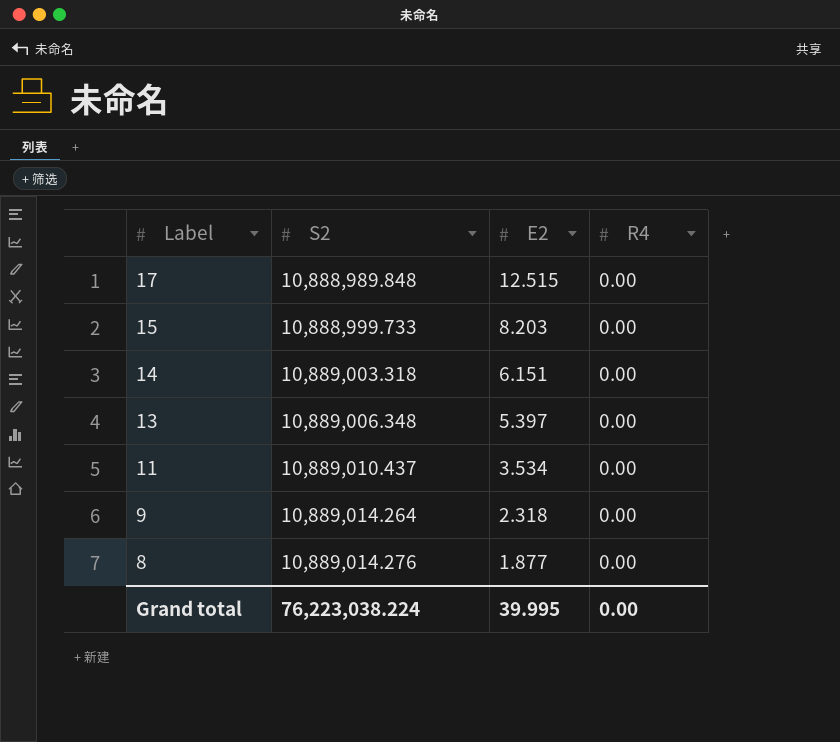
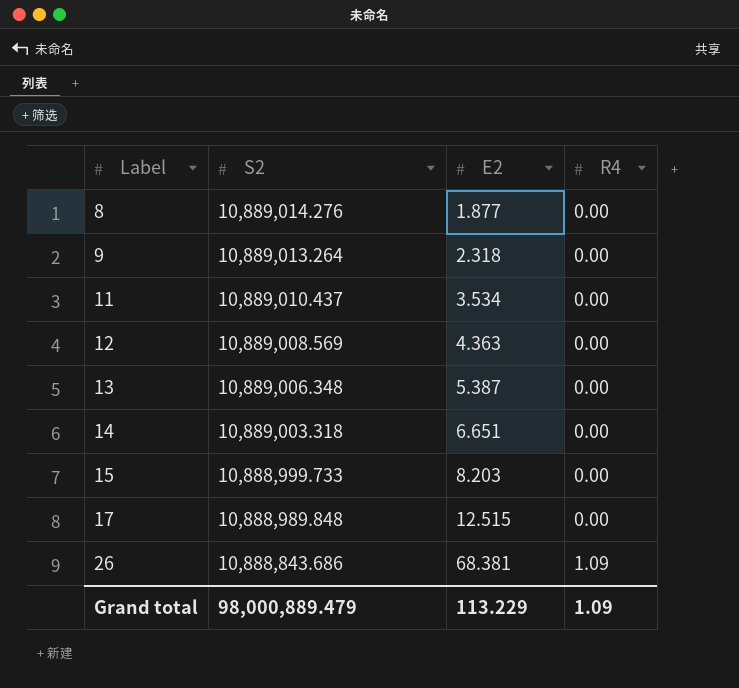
row order: Label descending -> Label ascending
9 | S2: 10,889,014.264 -> 10,889,013.264
row 12: none -> 10,889,008.569 | 4.363 | 0.00
13 | E2: 5.397 -> 5.387
14 | E2: 6.151 -> 6.651
row 26: none -> 10,888,843.686 | 68.381 | 1.09
Grand total | S2: 76,223,038.224 -> 98,000,889.479
Grand total | E2: 39.995 -> 113.229
Grand total | R4: 0.00 -> 1.09

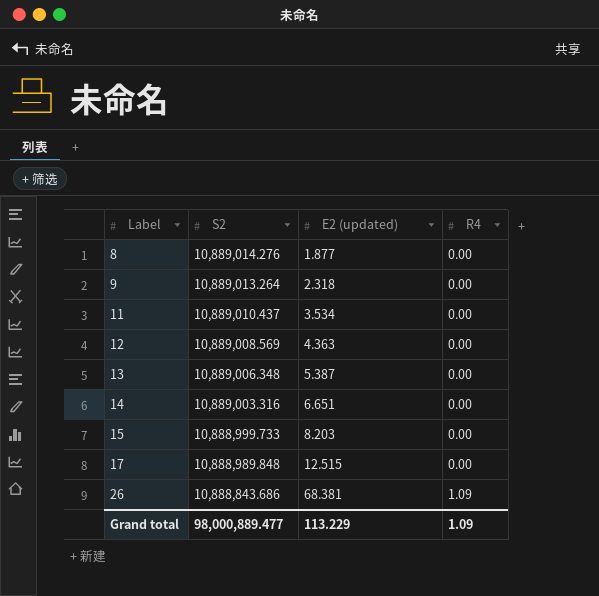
column name: E2 -> E2 (updated)
14 | S2: 10,889,003.318 -> 10,889,003.316
Grand total | S2: 98,000,889.479 -> 98,000,889.477

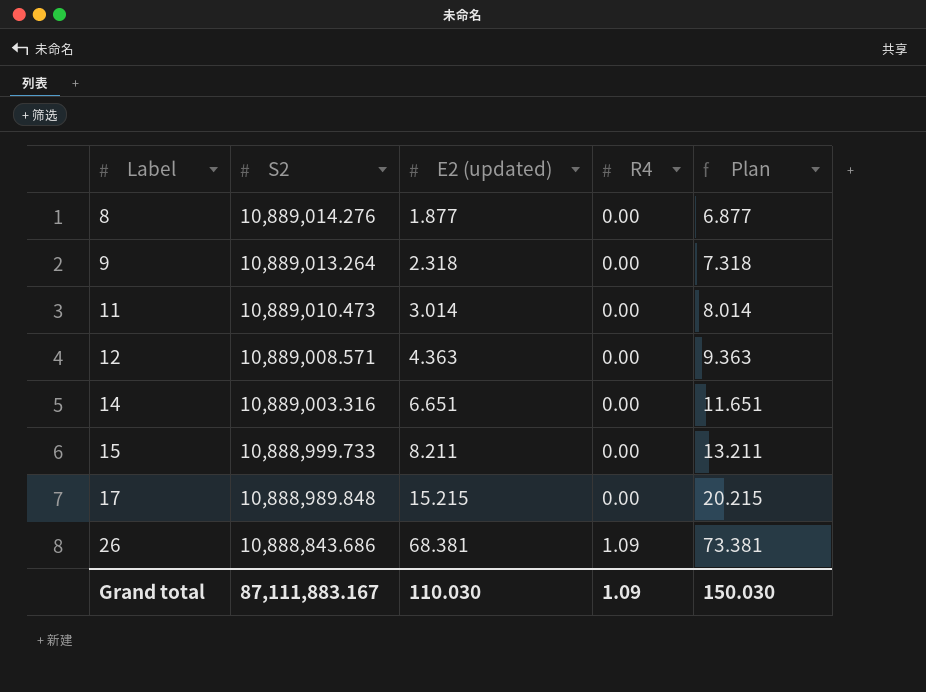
column Plan | formula: none -> [E2 (updated)] + 5
row 13: 10,889,006.348 | 5.387 | 0.00 -> none
11 | S2: 10,889,010.437 -> 10,889,010.473
11 | E2 (updated): 3.534 -> 3.014
12 | S2: 10,889,008.569 -> 10,889,008.571
15 | E2 (updated): 8.203 -> 8.211
17 | E2 (updated): 12.515 -> 15.215
Grand total | S2: 98,000,889.477 -> 87,111,883.167
Grand total | E2 (updated): 113.229 -> 110.030

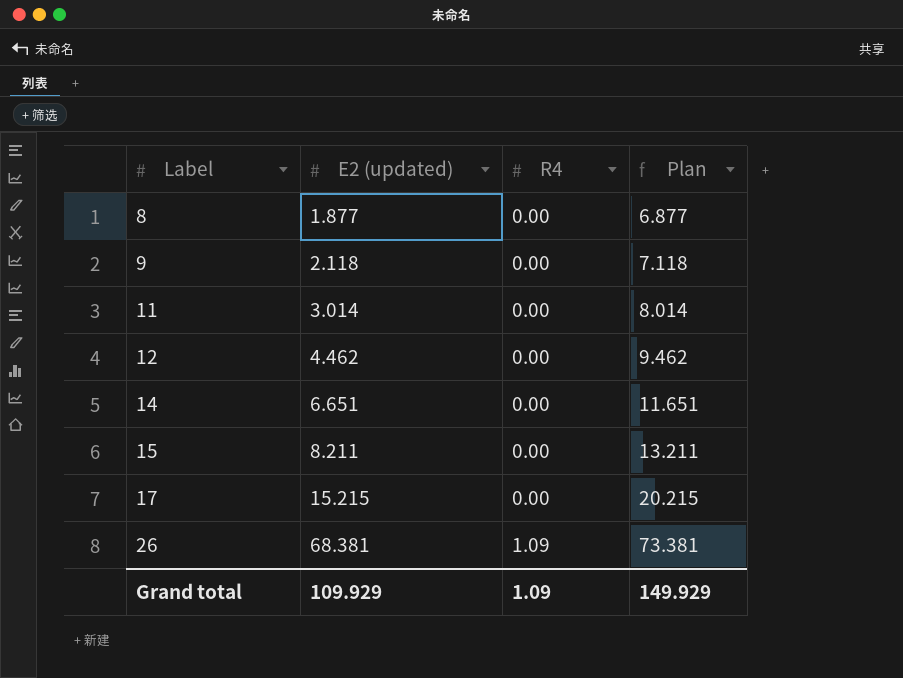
column S2 | position: 2 -> none
9 | E2 (updated): 2.318 -> 2.118
9 | Plan: 7.318 -> 7.118
12 | E2 (updated): 4.363 -> 4.462
12 | Plan: 9.363 -> 9.462
Grand total | E2 (updated): 110.030 -> 109.929
Grand total | Plan: 150.030 -> 149.929

